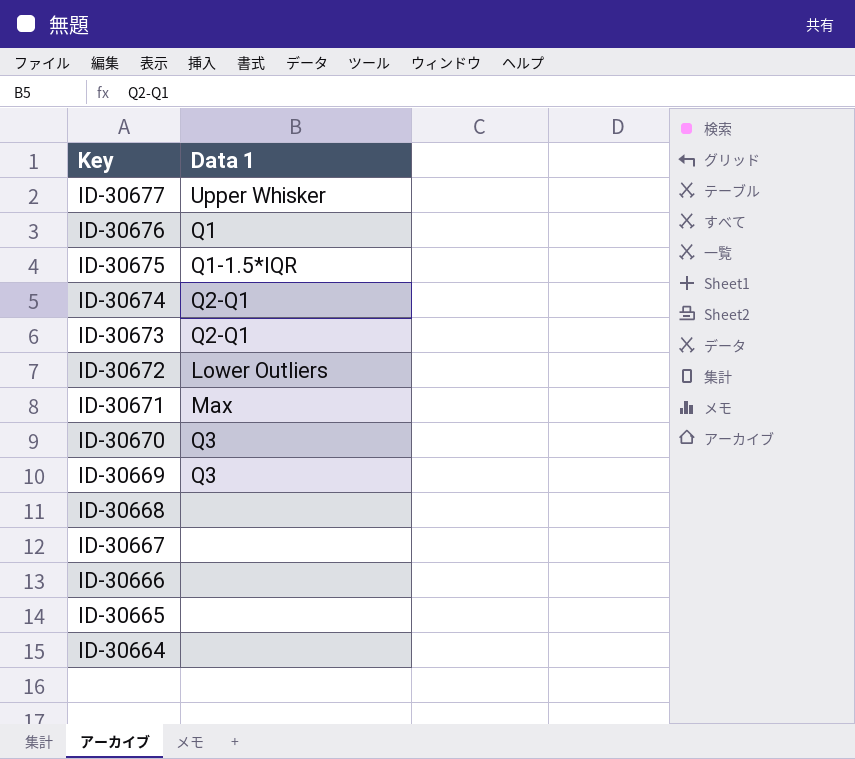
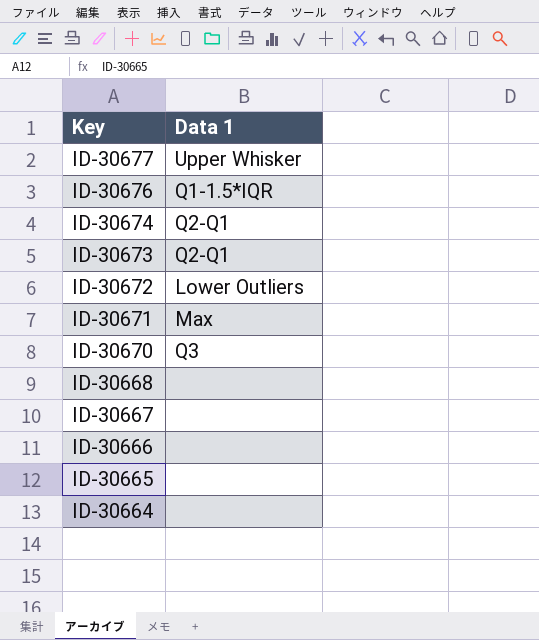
row ID-30675: Q1-1.5*IQR -> none
row ID-30669: Q3 -> none
ID-30676 | Data 1: Q1 -> Q1-1.5*IQR

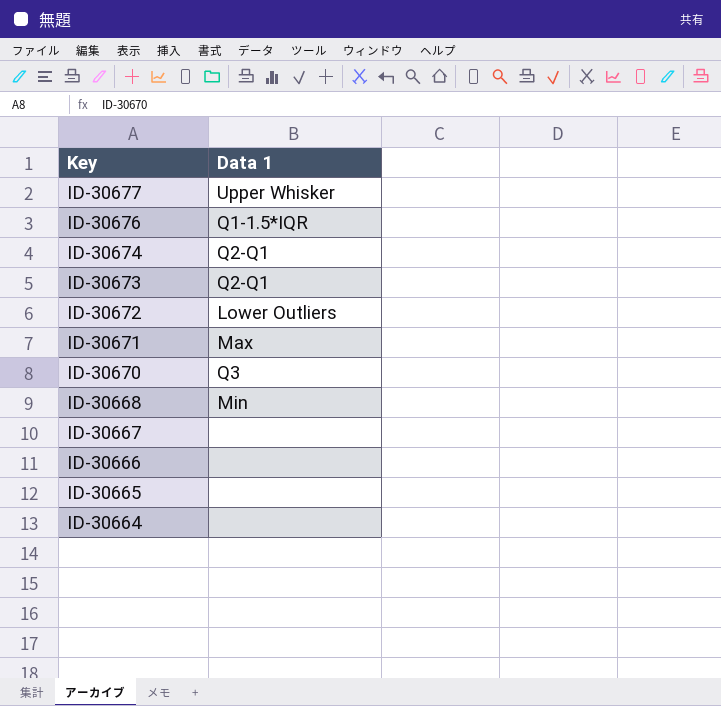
ID-30668 | Data 1: none -> Min

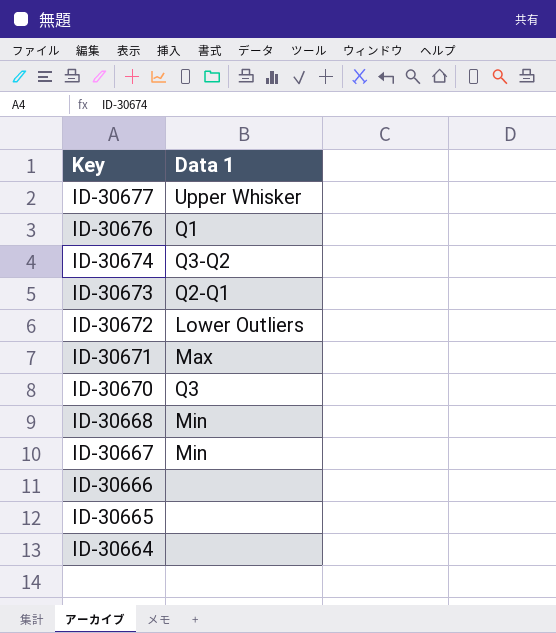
ID-30676 | Data 1: Q1-1.5*IQR -> Q1
ID-30674 | Data 1: Q2-Q1 -> Q3-Q2
ID-30667 | Data 1: none -> Min

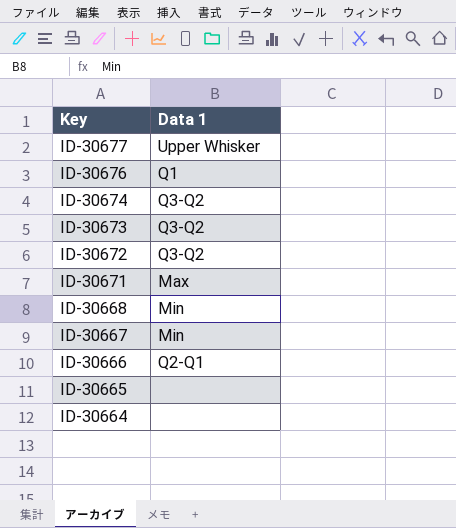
row ID-30670: Q3 -> none
ID-30673 | Data 1: Q2-Q1 -> Q3-Q2
ID-30672 | Data 1: Lower Outliers -> Q3-Q2
ID-30666 | Data 1: none -> Q2-Q1

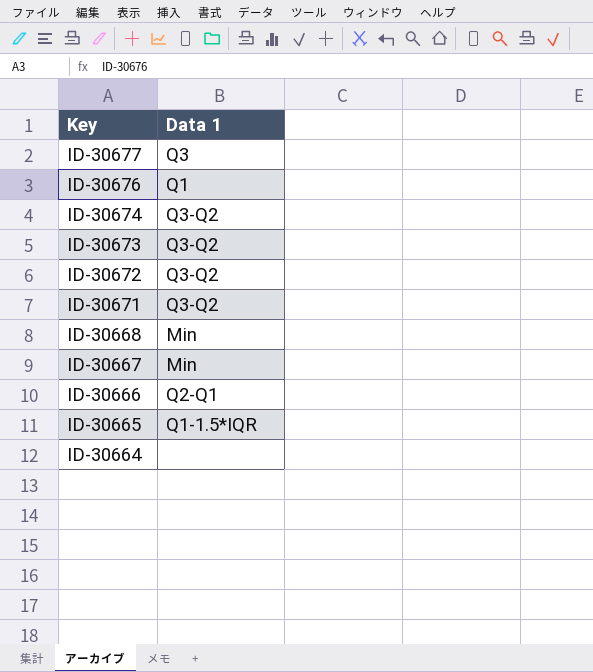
ID-30677 | Data 1: Upper Whisker -> Q3
ID-30671 | Data 1: Max -> Q3-Q2
ID-30665 | Data 1: none -> Q1-1.5*IQR

